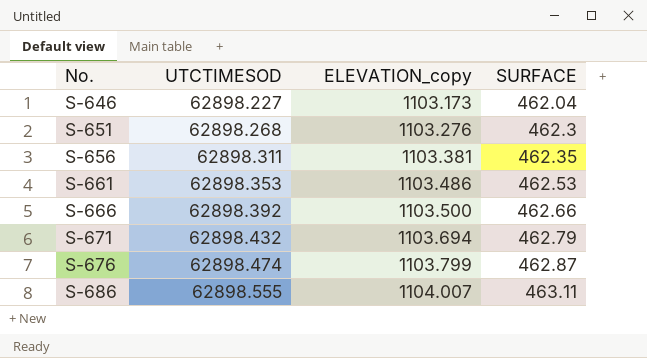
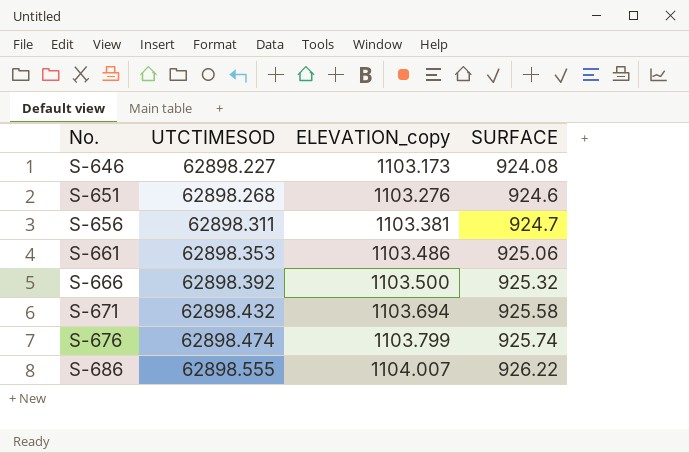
S-646 | SURFACE: 462.04 -> 924.08
S-651 | SURFACE: 462.3 -> 924.6
S-656 | SURFACE: 462.35 -> 924.7
S-661 | SURFACE: 462.53 -> 925.06
S-666 | SURFACE: 462.66 -> 925.32
S-671 | SURFACE: 462.79 -> 925.58
S-676 | SURFACE: 462.87 -> 925.74
S-686 | SURFACE: 463.11 -> 926.22

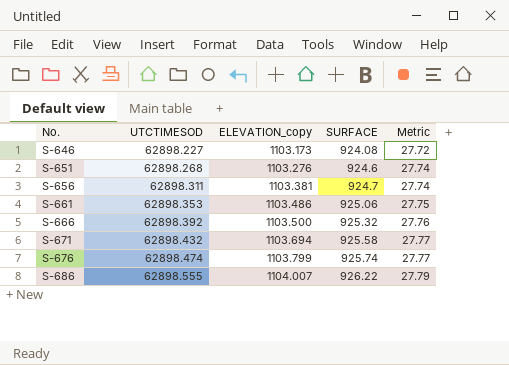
column Metric | formula: none -> [SURFACE] * 0.03

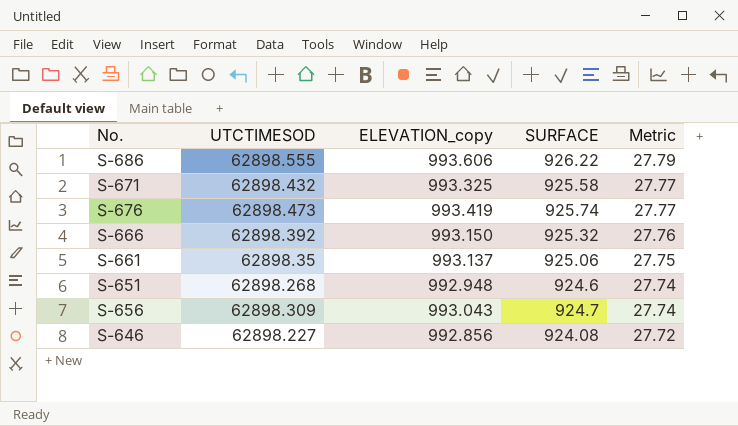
row order: No. ascending -> Metric descending
S-686 | ELEVATION_copy: 1104.007 -> 993.606
S-671 | ELEVATION_copy: 1103.694 -> 993.325
S-676 | UTCTIMESOD: 62898.474 -> 62898.473
S-676 | ELEVATION_copy: 1103.799 -> 993.419
S-666 | ELEVATION_copy: 1103.500 -> 993.150
S-661 | UTCTIMESOD: 62898.353 -> 62898.35
S-661 | ELEVATION_copy: 1103.486 -> 993.137
S-651 | ELEVATION_copy: 1103.276 -> 992.948
S-656 | UTCTIMESOD: 62898.311 -> 62898.309
S-656 | ELEVATION_copy: 1103.381 -> 993.043
S-646 | ELEVATION_copy: 1103.173 -> 992.856

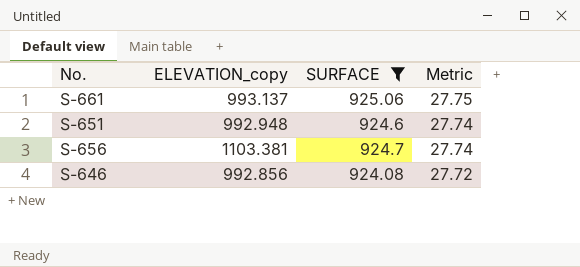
filter: none -> SURFACE <= 925.06
column UTCTIMESOD | position: 2 -> none
S-656 | ELEVATION_copy: 993.043 -> 1103.381

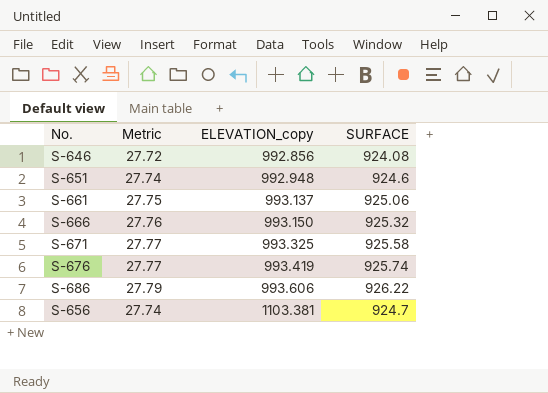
filter: SURFACE <= 925.06 -> none
row order: Metric descending -> ELEVATION_copy ascending
column Metric | position: 4 -> 2

